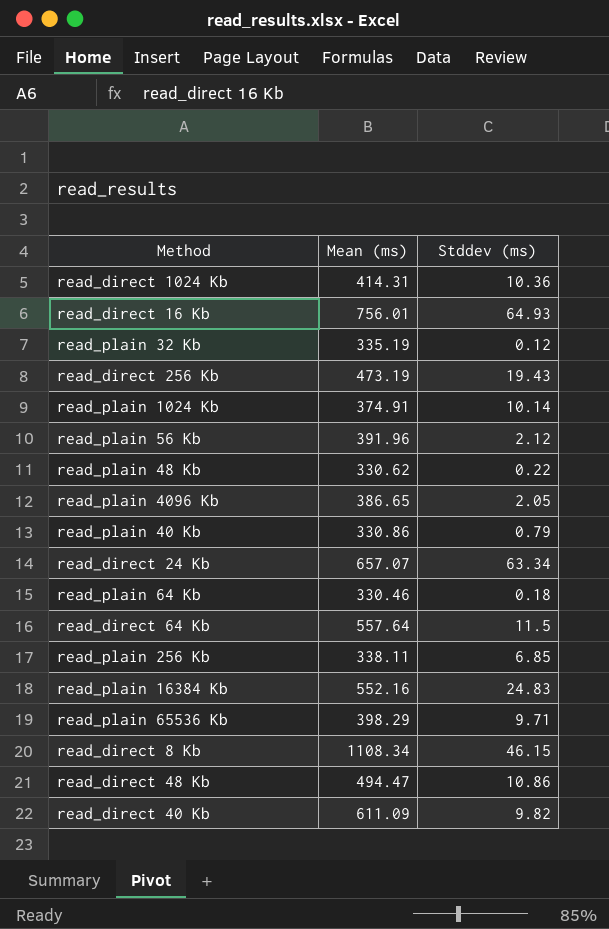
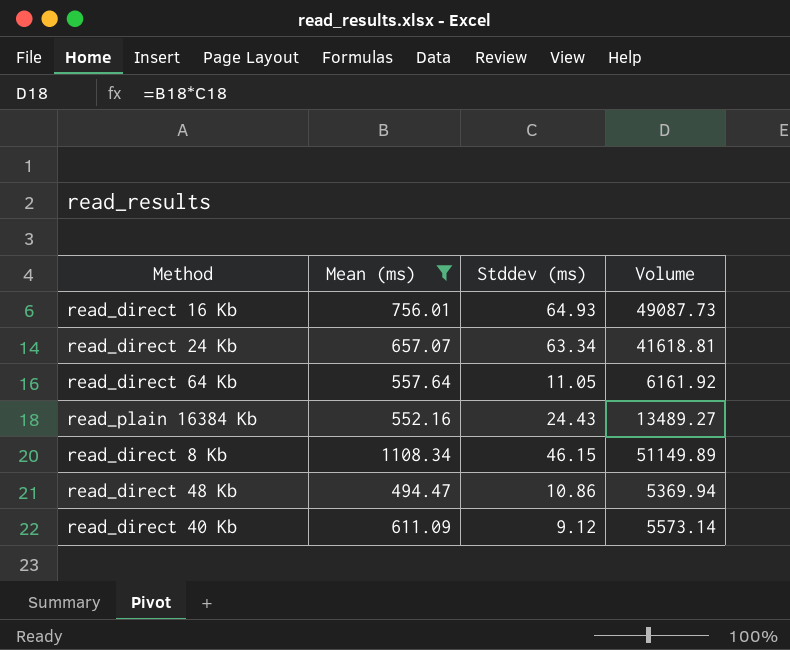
filter: none -> Mean (ms) >= 494.47
column Volume | formula: none -> [Mean (ms)] * [Stddev (ms)]
read_direct 64 Kb | Stddev (ms): 11.5 -> 11.05
read_plain 16384 Kb | Stddev (ms): 24.83 -> 24.43
read_direct 40 Kb | Stddev (ms): 9.82 -> 9.12

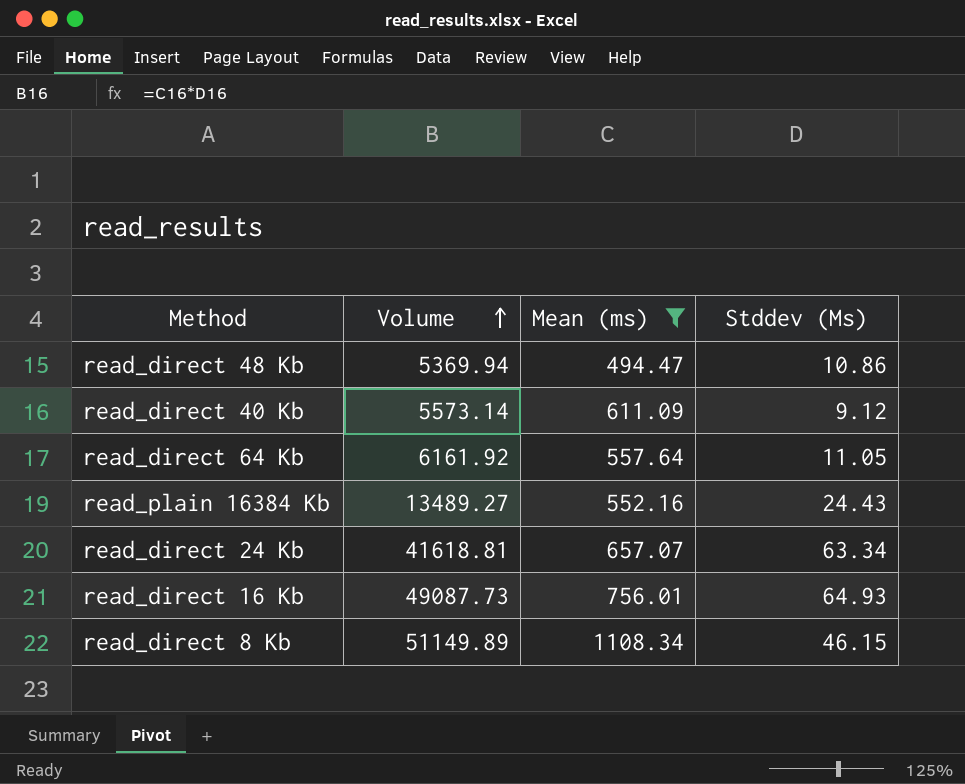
row order: none -> Volume ascending
column Volume | position: 4 -> 2
column name: Stddev (ms) -> Stddev (Ms)

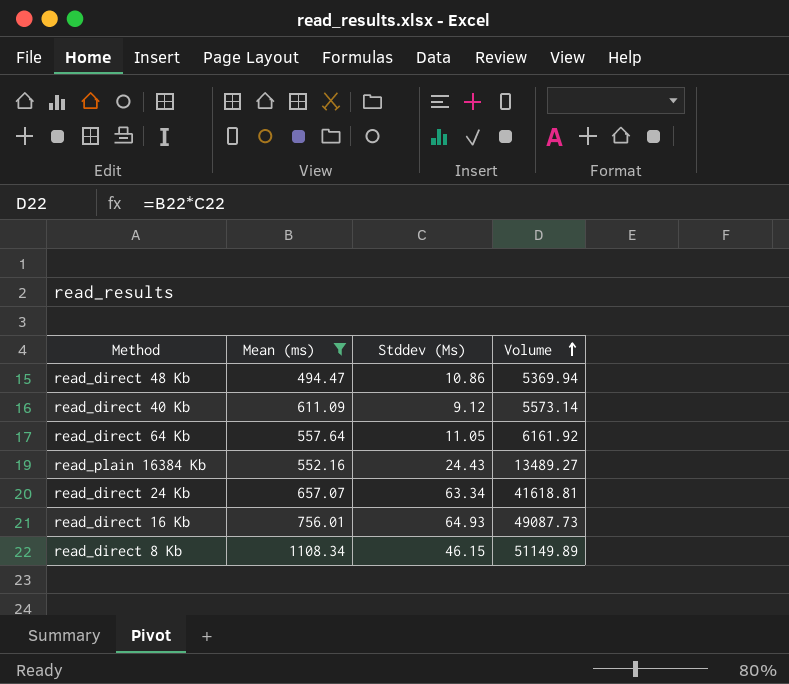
column Volume | position: 2 -> 4

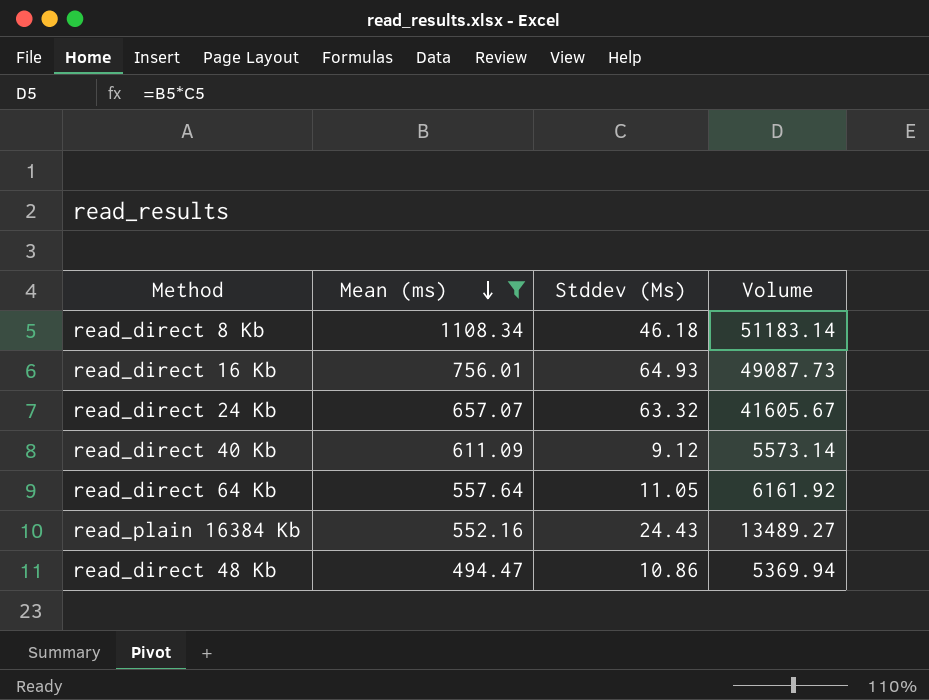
row order: Volume ascending -> Mean (ms) descending
read_direct 8 Kb | Stddev (Ms): 46.15 -> 46.18
read_direct 8 Kb | Volume: 51149.89 -> 51183.14
read_direct 24 Kb | Stddev (Ms): 63.34 -> 63.32
read_direct 24 Kb | Volume: 41618.81 -> 41605.67

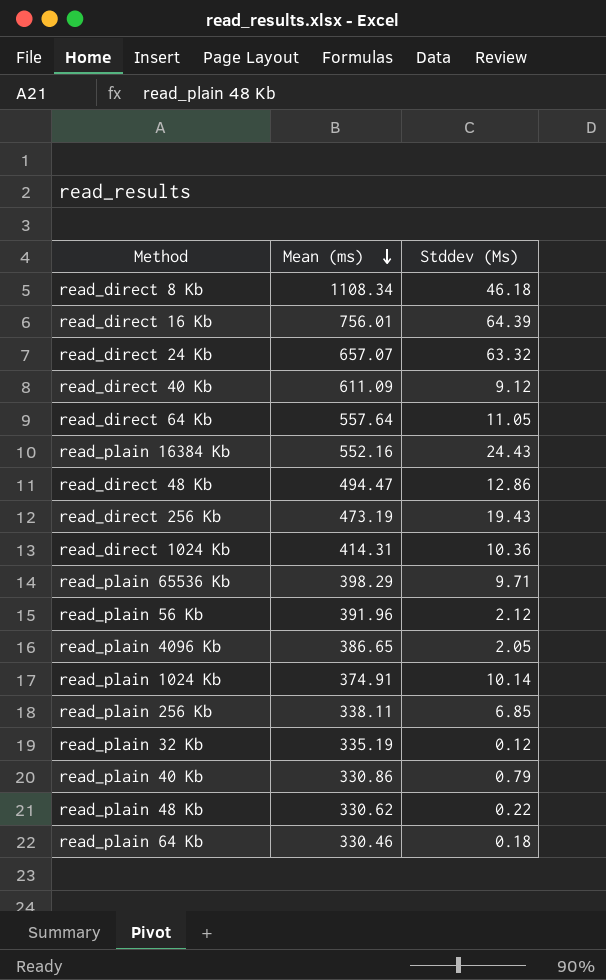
filter: Mean (ms) >= 494.47 -> none
column Volume | formula: [Mean (ms)] * [Stddev (Ms)] -> none
read_direct 16 Kb | Stddev (Ms): 64.93 -> 64.39
read_direct 48 Kb | Stddev (Ms): 10.86 -> 12.86

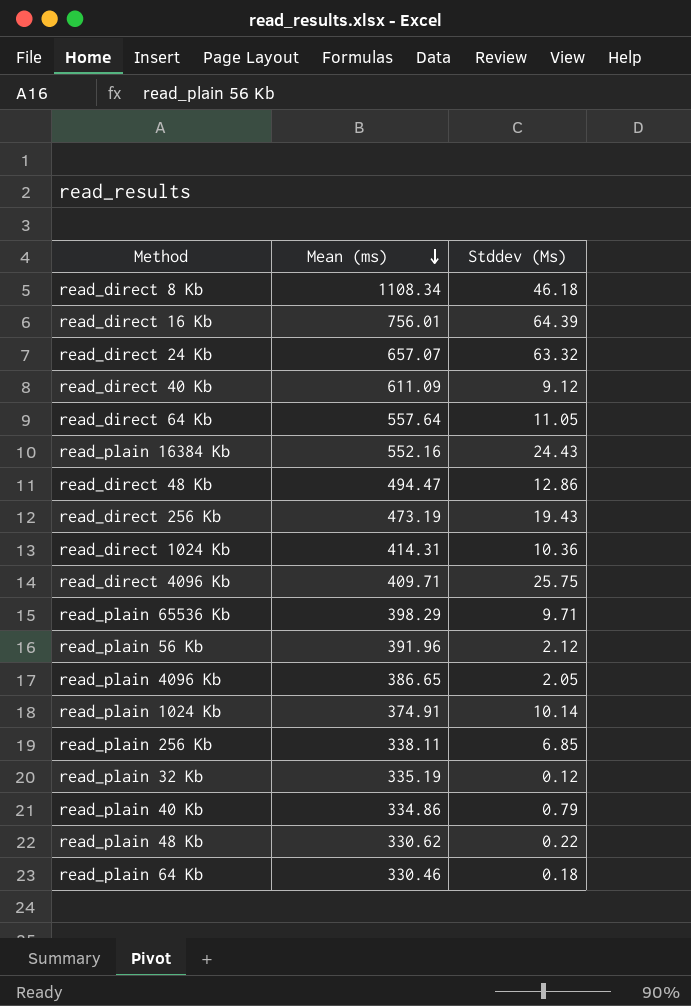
row read_direct 4096 Kb: none -> 409.71 | 25.75
read_plain 40 Kb | Mean (ms): 330.86 -> 334.86

